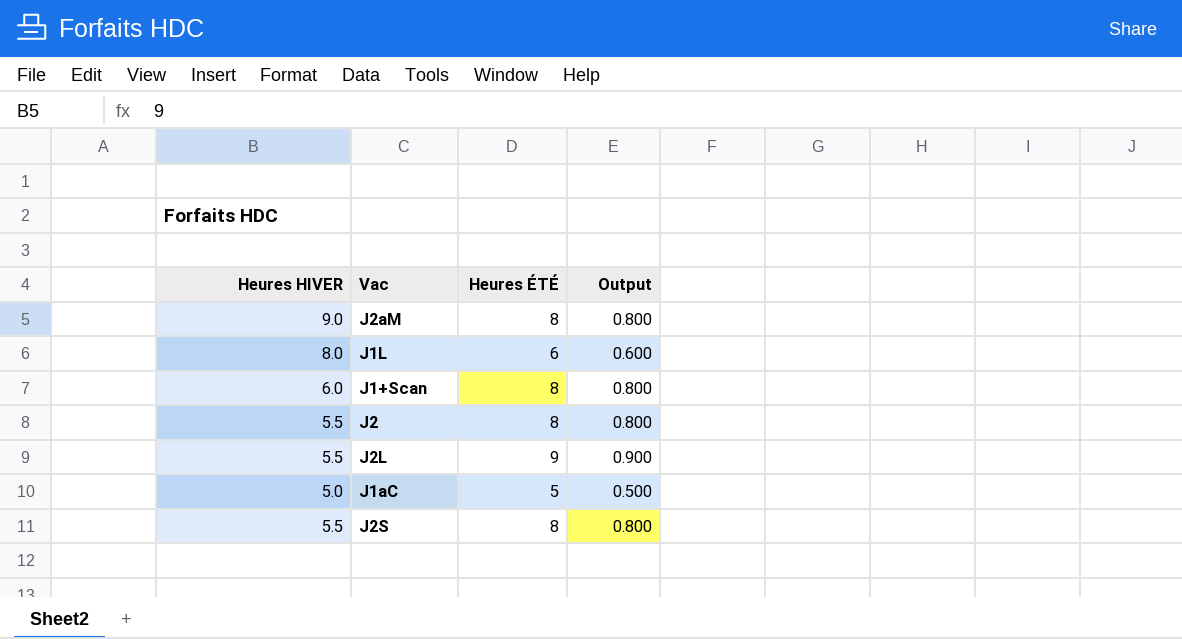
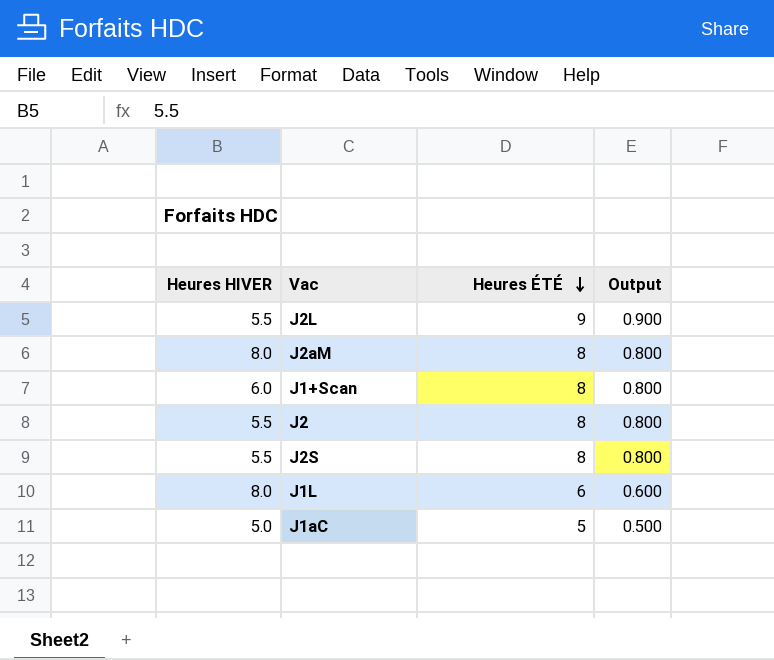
row order: none -> Heures ÉTÉ descending
J2aM | Heures HIVER: 9.0 -> 8.0

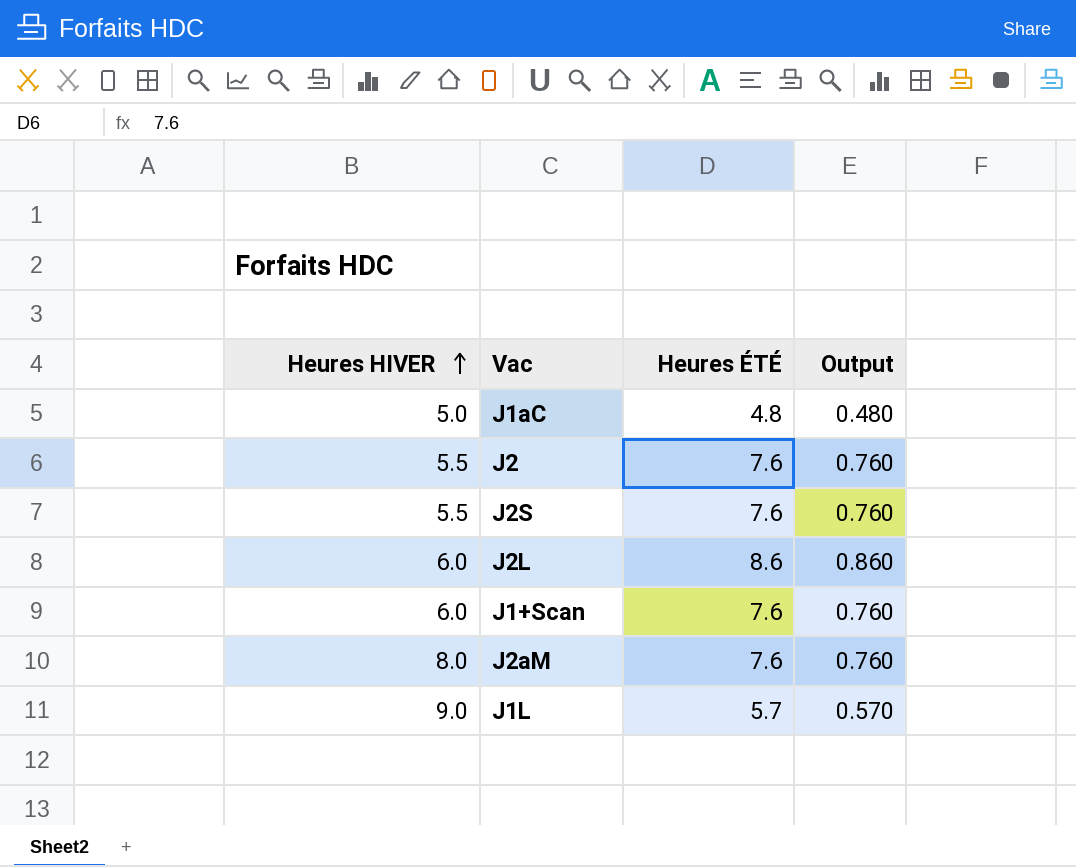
row order: Heures ÉTÉ descending -> Heures HIVER ascending
J1aC | Heures ÉTÉ: 5 -> 4.8
J1aC | Output: 0.500 -> 0.480
J2 | Heures ÉTÉ: 8 -> 7.6
J2 | Output: 0.800 -> 0.760
J2S | Heures ÉTÉ: 8 -> 7.6
J2S | Output: 0.800 -> 0.760
J2L | Heures HIVER: 5.5 -> 6.0
J2L | Heures ÉTÉ: 9 -> 8.6
J2L | Output: 0.900 -> 0.860
J1+Scan | Heures ÉTÉ: 8 -> 7.6
J1+Scan | Output: 0.800 -> 0.760
J2aM | Heures ÉTÉ: 8 -> 7.6
J2aM | Output: 0.800 -> 0.760
J1L | Heures HIVER: 8.0 -> 9.0
J1L | Heures ÉTÉ: 6 -> 5.7
J1L | Output: 0.600 -> 0.570

